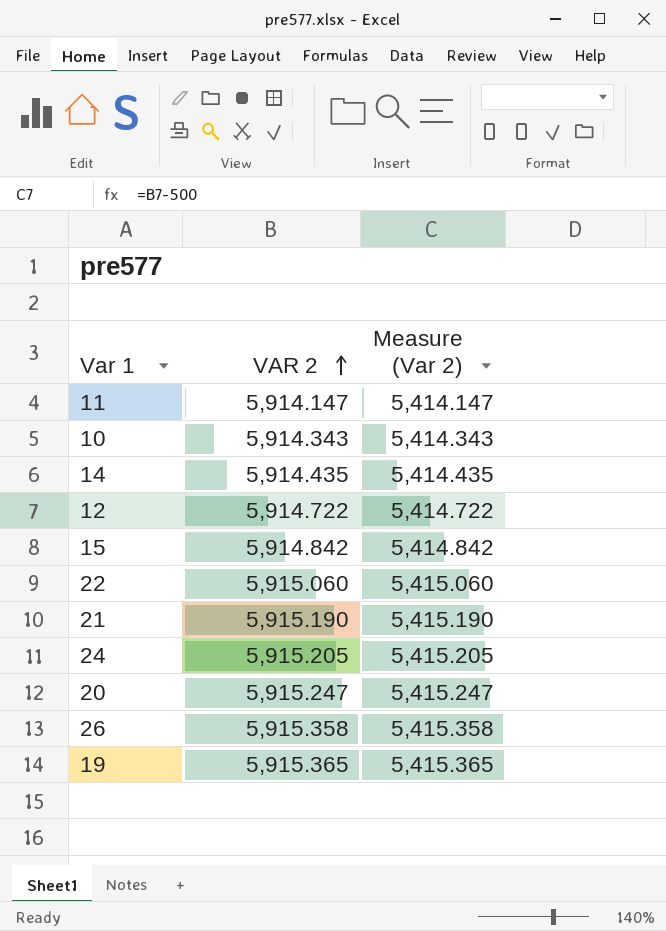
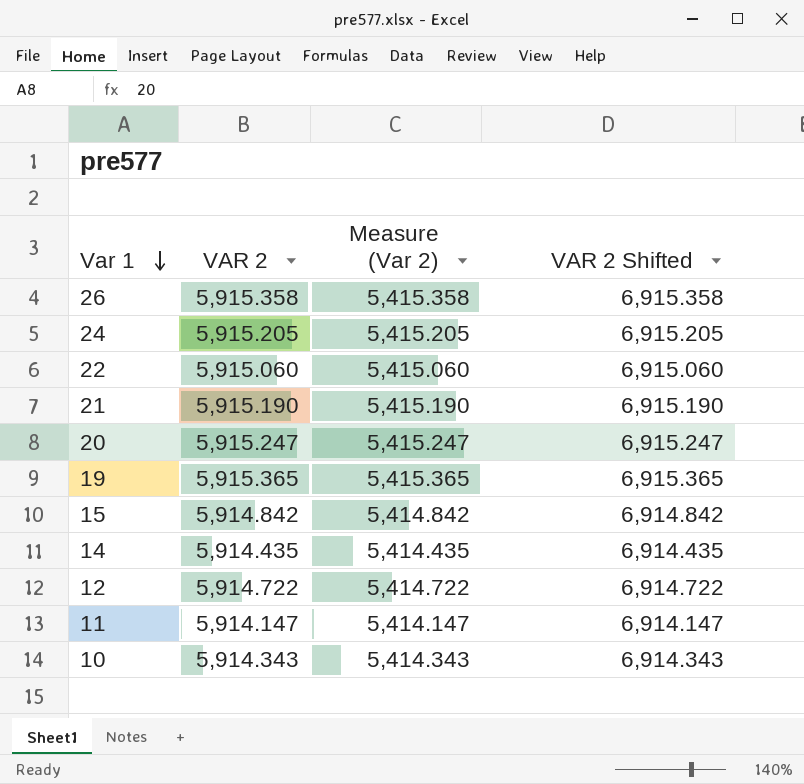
row order: VAR 2 ascending -> Var 1 descending
column VAR 2 Shifted | formula: none -> [VAR 2] + 1000

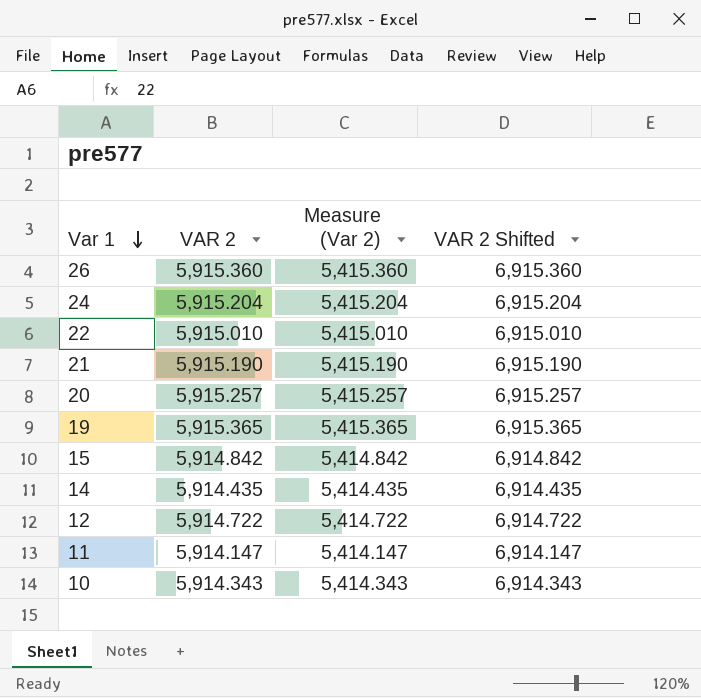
26 | VAR 2: 5,915.358 -> 5,915.360
26 | Measure (Var 2): 5,415.358 -> 5,415.360
26 | VAR 2 Shifted: 6,915.358 -> 6,915.360
24 | VAR 2: 5,915.205 -> 5,915.204
24 | Measure (Var 2): 5,415.205 -> 5,415.204
24 | VAR 2 Shifted: 6,915.205 -> 6,915.204
22 | VAR 2: 5,915.060 -> 5,915.010
22 | Measure (Var 2): 5,415.060 -> 5,415.010
22 | VAR 2 Shifted: 6,915.060 -> 6,915.010
20 | VAR 2: 5,915.247 -> 5,915.257
20 | Measure (Var 2): 5,415.247 -> 5,415.257
20 | VAR 2 Shifted: 6,915.247 -> 6,915.257

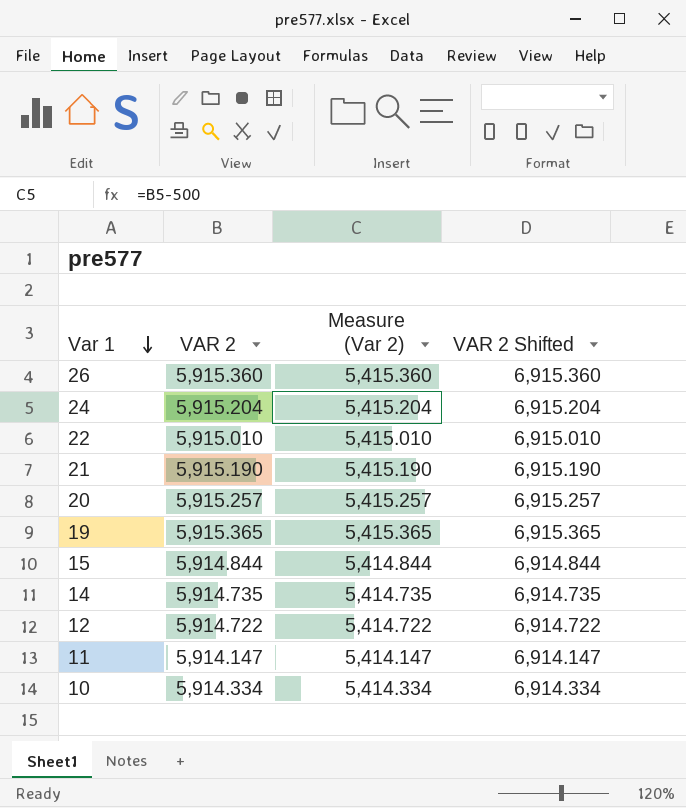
15 | VAR 2: 5,914.842 -> 5,914.844
15 | Measure (Var 2): 5,414.842 -> 5,414.844
15 | VAR 2 Shifted: 6,914.842 -> 6,914.844
14 | VAR 2: 5,914.435 -> 5,914.735
14 | Measure (Var 2): 5,414.435 -> 5,414.735
14 | VAR 2 Shifted: 6,914.435 -> 6,914.735
10 | VAR 2: 5,914.343 -> 5,914.334
10 | Measure (Var 2): 5,414.343 -> 5,414.334
10 | VAR 2 Shifted: 6,914.343 -> 6,914.334

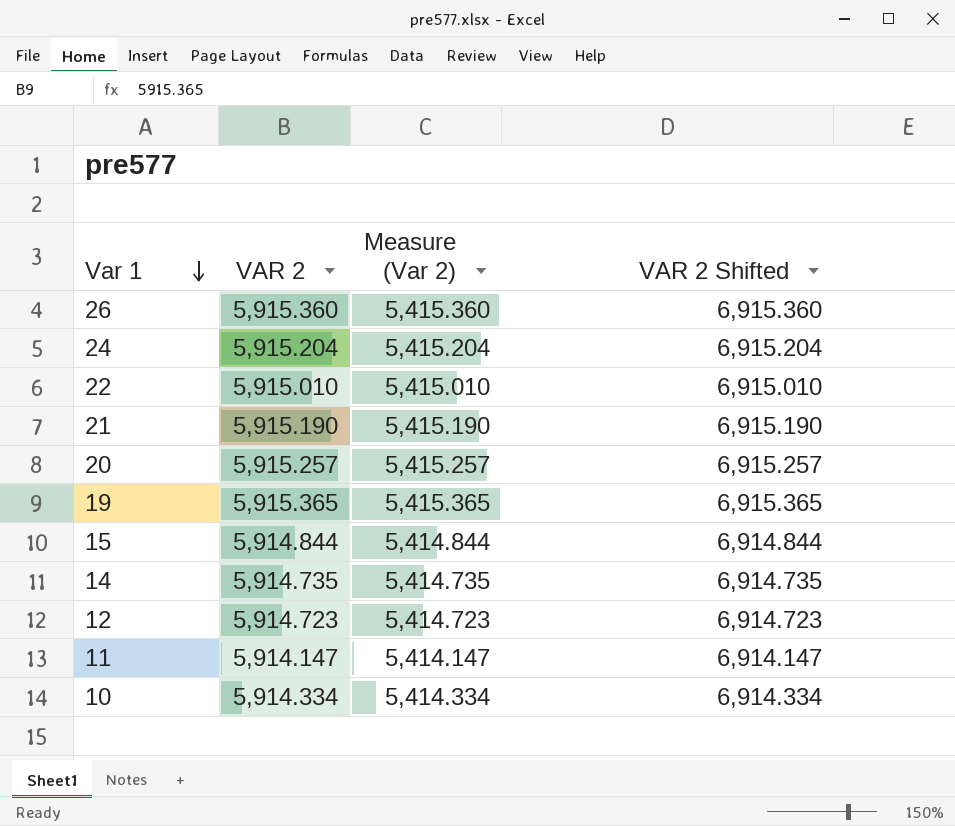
12 | VAR 2: 5,914.722 -> 5,914.723
12 | Measure (Var 2): 5,414.722 -> 5,414.723
12 | VAR 2 Shifted: 6,914.722 -> 6,914.723

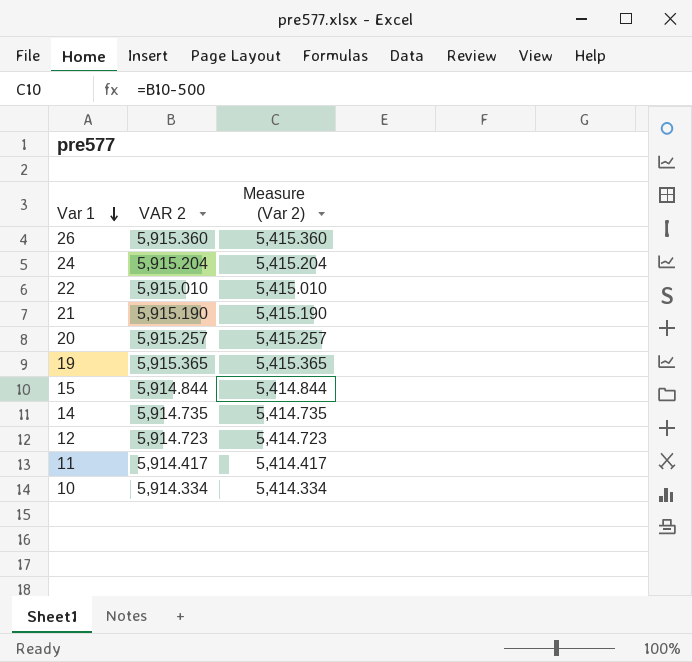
column VAR 2 Shifted | formula: [VAR 2] + 1000 -> none
11 | VAR 2: 5,914.147 -> 5,914.417
11 | Measure (Var 2): 5,414.147 -> 5,414.417

